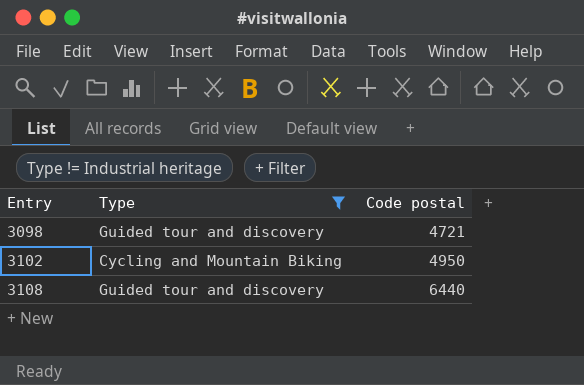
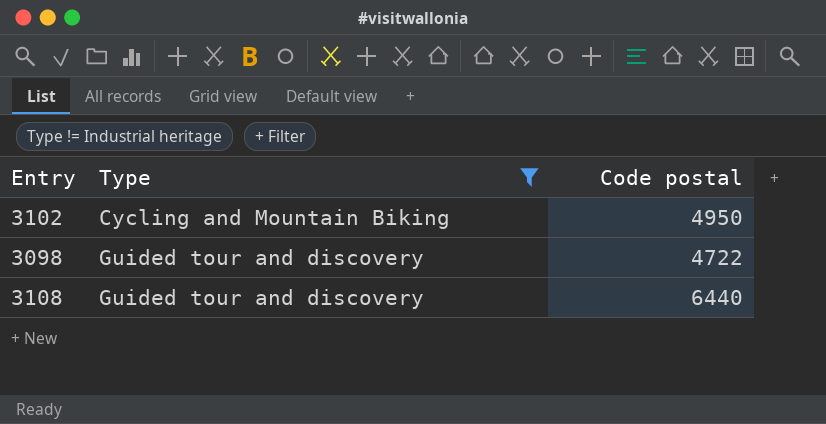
row order: Entry ascending -> Type ascending
3098 | Code postal: 4721 -> 4722

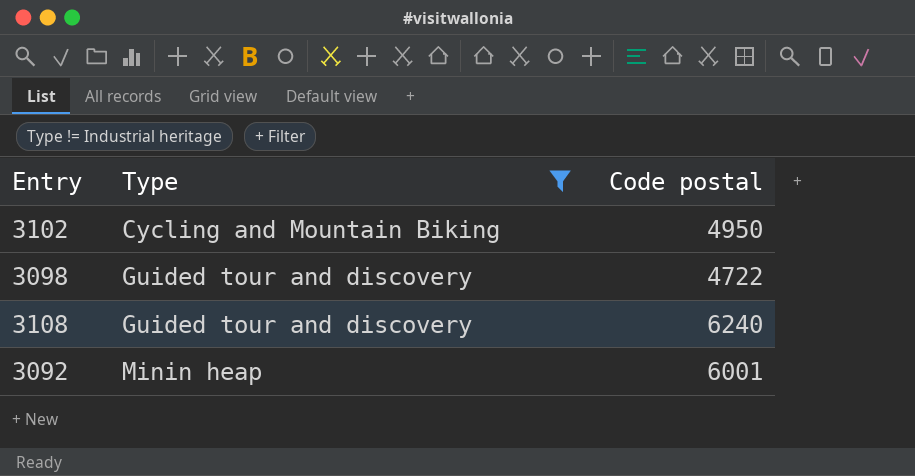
3108 | Code postal: 6440 -> 6240
row 3092: none -> Minin heap | 6001

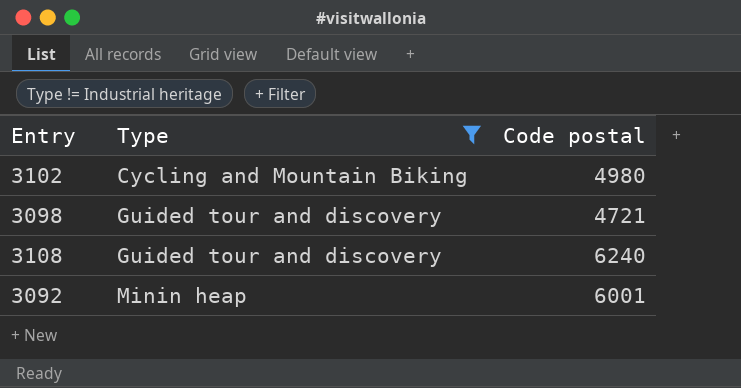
3102 | Code postal: 4950 -> 4980
3098 | Code postal: 4722 -> 4721

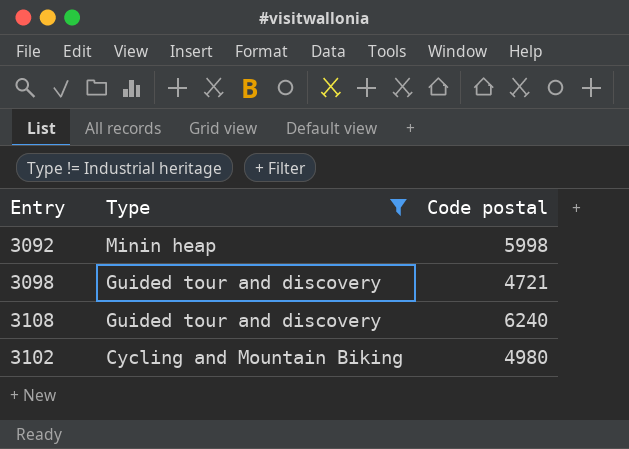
row order: Type ascending -> Type descending
3092 | Code postal: 6001 -> 5998

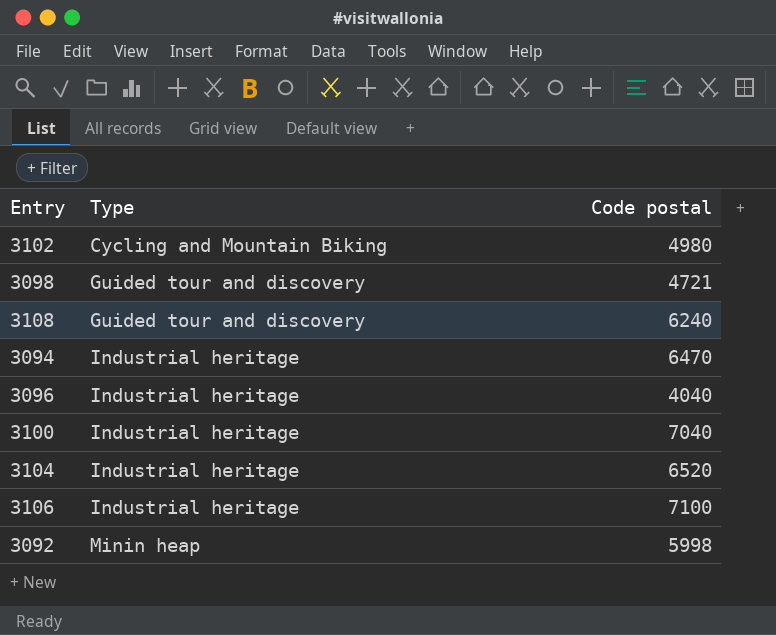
filter: Type != Industrial heritage -> none
row order: Type descending -> Type ascending

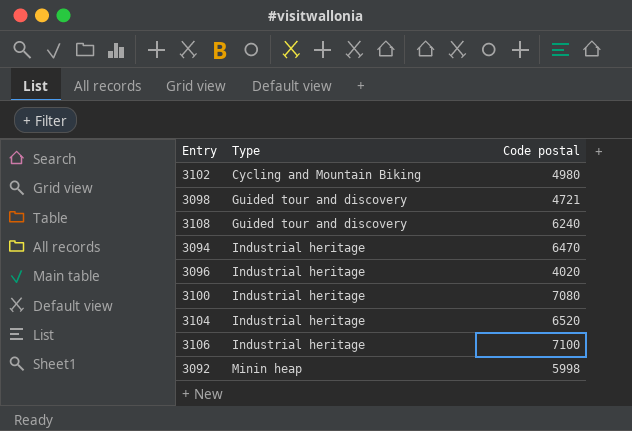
3096 | Code postal: 4040 -> 4020
3100 | Code postal: 7040 -> 7080

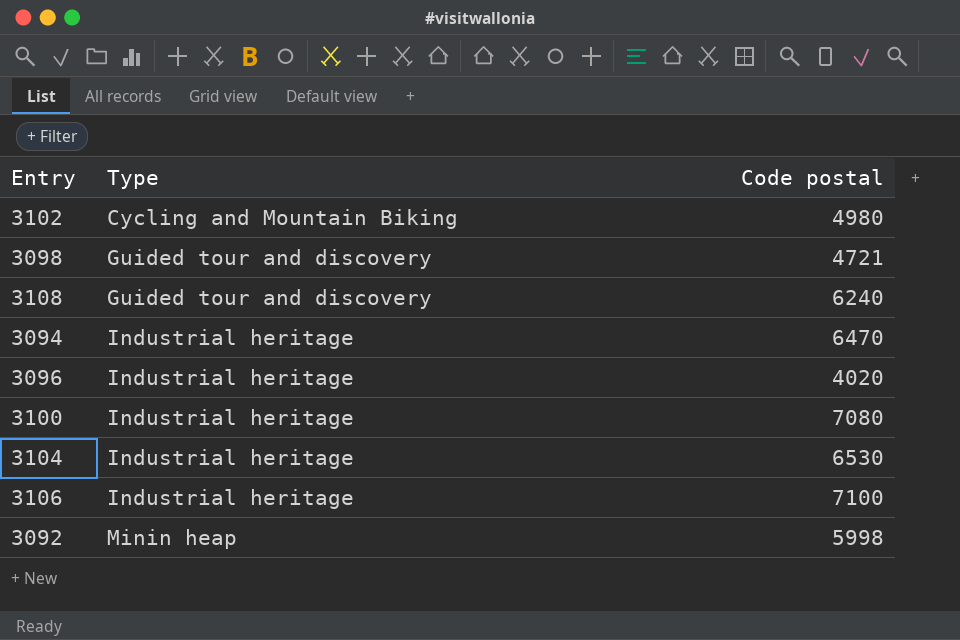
3104 | Code postal: 6520 -> 6530

